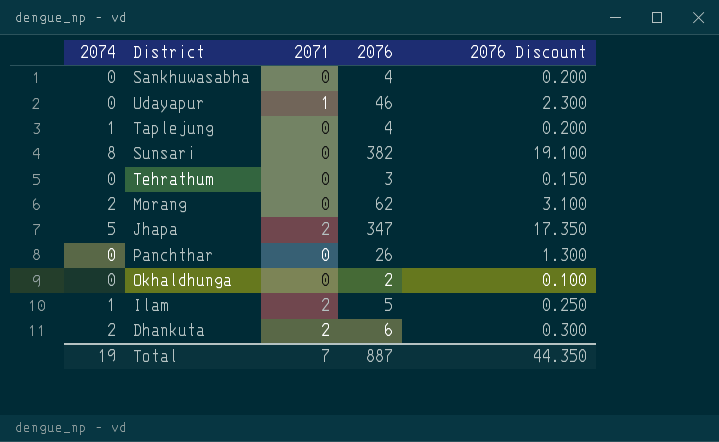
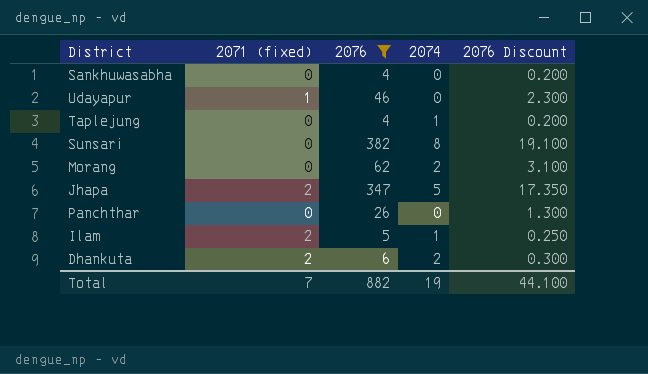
filter: none -> 2076 >= 4
column name: 2071 -> 2071 (fixed)
column 2074 | position: 1 -> 4
Total | 2076: 887 -> 882
Total | 2076 Discount: 44.350 -> 44.100

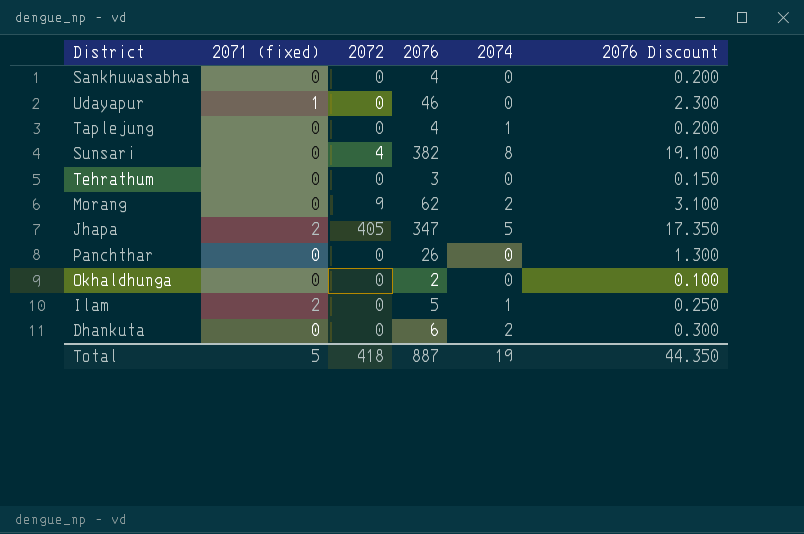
filter: 2076 >= 4 -> none
column 2072 | position: none -> 3
Dhankuta | 2071 (fixed): 2 -> 0
Total | 2071 (fixed): 7 -> 5
Total | 2076: 882 -> 887
Total | 2076 Discount: 44.100 -> 44.350

